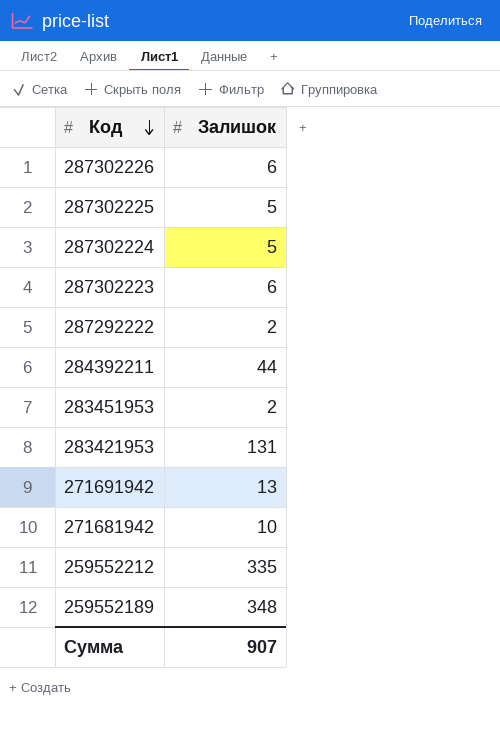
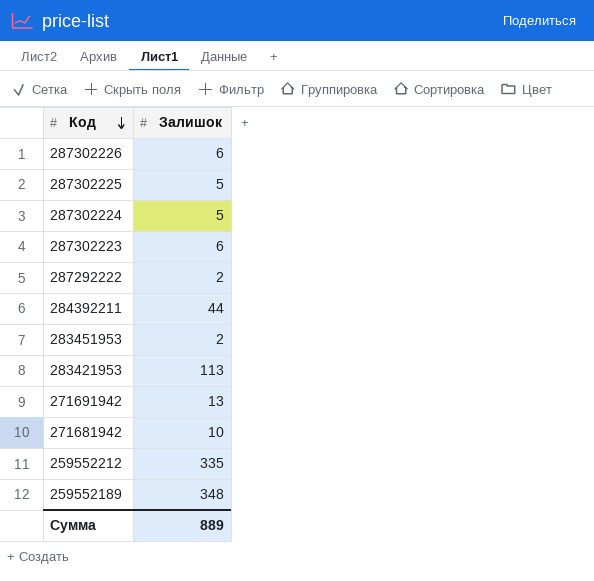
283421953 | Залишок: 131 -> 113
Сумма | Залишок: 907 -> 889

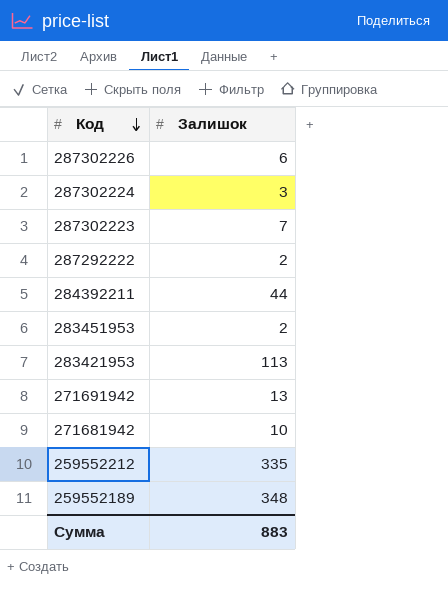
row 287302225: 5 -> none
287302224 | Залишок: 5 -> 3
287302223 | Залишок: 6 -> 7
Сумма | Залишок: 889 -> 883

